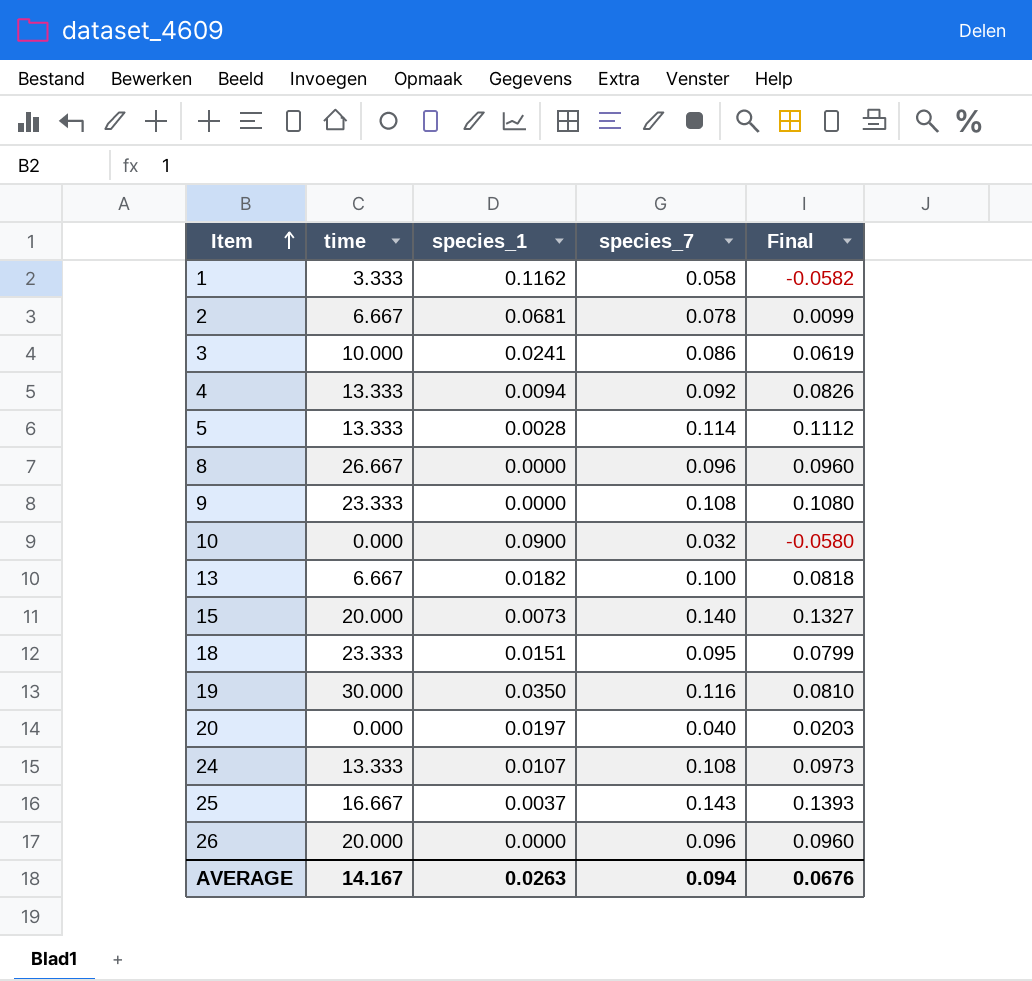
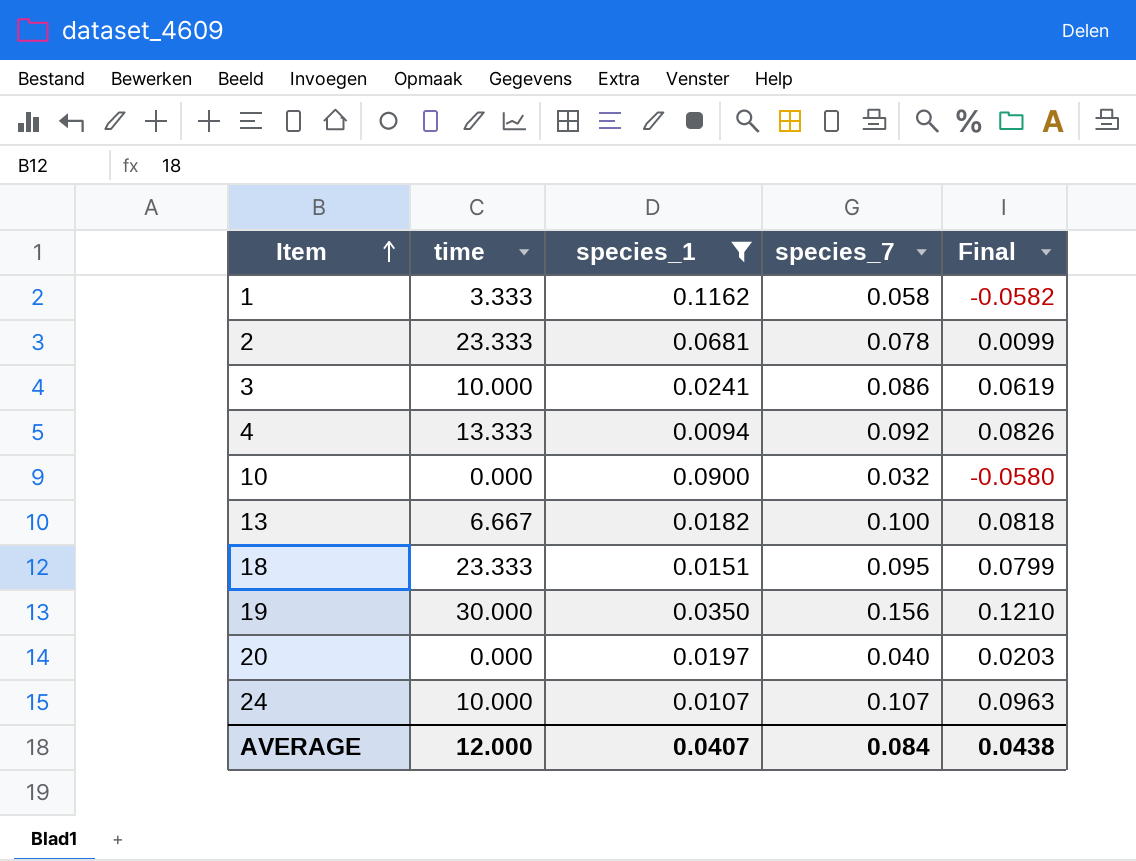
filter: none -> species_1 >= 0.0094
2 | time: 6.667 -> 23.333
19 | species_7: 0.116 -> 0.156
19 | Final: 0.0810 -> 0.1210
24 | time: 13.333 -> 10.000
24 | species_7: 0.108 -> 0.107
24 | Final: 0.0973 -> 0.0963
AVERAGE | time: 14.167 -> 12.000
AVERAGE | species_1: 0.0263 -> 0.0407
AVERAGE | species_7: 0.094 -> 0.084
AVERAGE | Final: 0.0676 -> 0.0438

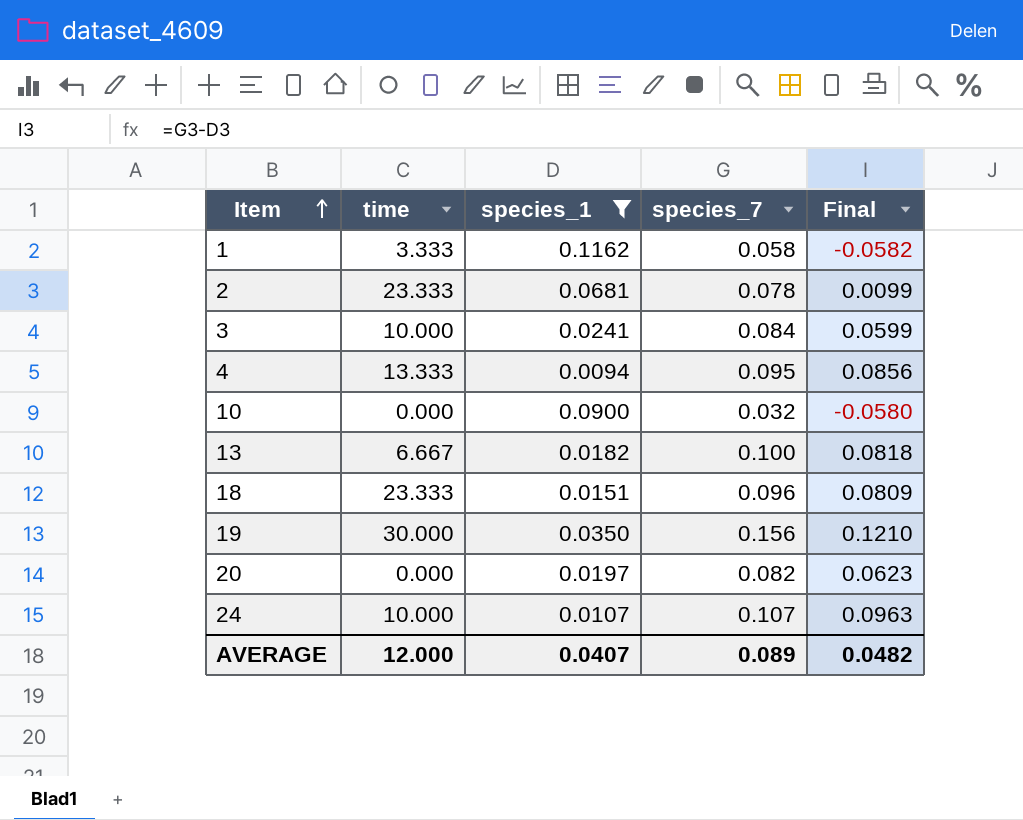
3 | species_7: 0.086 -> 0.084
3 | Final: 0.0619 -> 0.0599
4 | species_7: 0.092 -> 0.095
4 | Final: 0.0826 -> 0.0856
18 | species_7: 0.095 -> 0.096
18 | Final: 0.0799 -> 0.0809
20 | species_7: 0.040 -> 0.082
20 | Final: 0.0203 -> 0.0623
AVERAGE | species_7: 0.084 -> 0.089
AVERAGE | Final: 0.0438 -> 0.0482

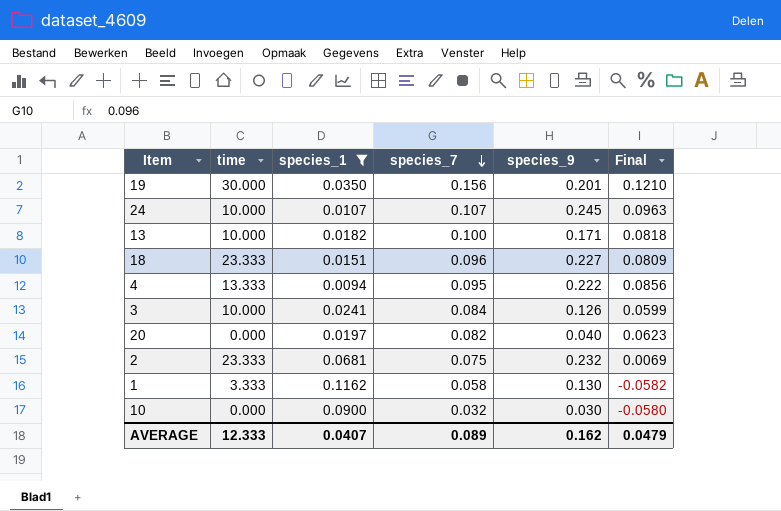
row order: Item ascending -> species_7 descending
column species_9 | position: none -> 5
13 | time: 6.667 -> 10.000
2 | species_7: 0.078 -> 0.075
2 | Final: 0.0099 -> 0.0069
AVERAGE | time: 12.000 -> 12.333
AVERAGE | Final: 0.0482 -> 0.0479

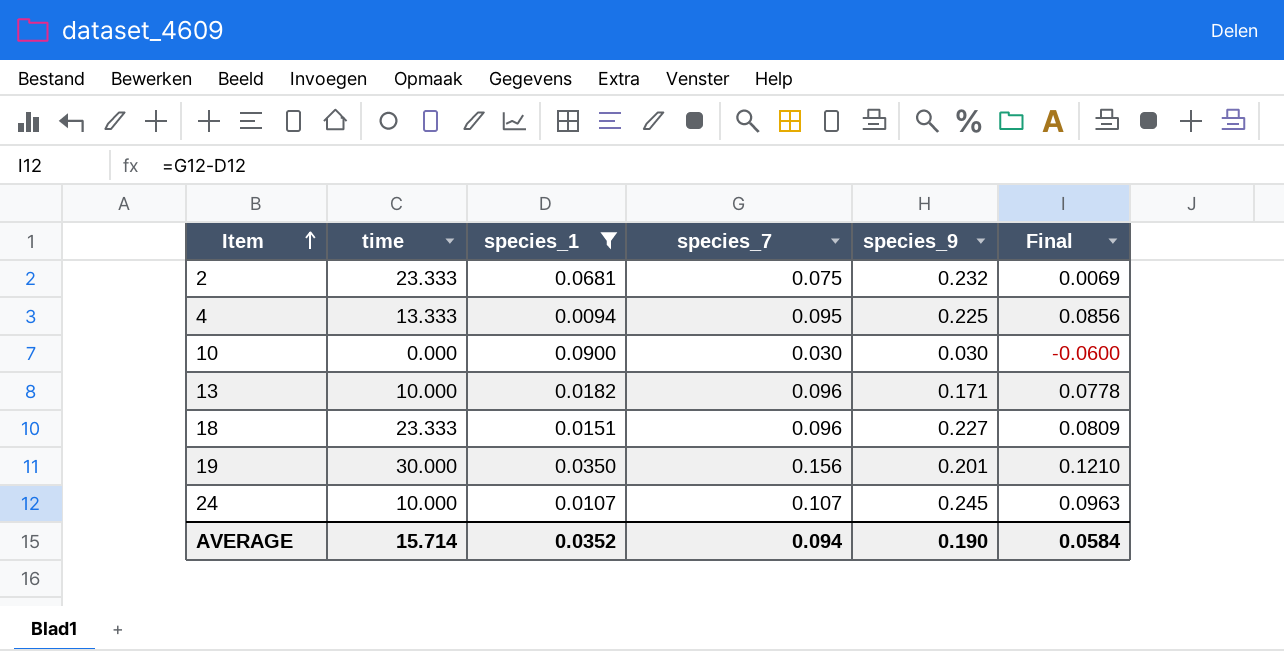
row order: species_7 descending -> Item ascending
row 3: 10.000 | 0.0241 | 0.084 | 0.126 | 0.0599 -> none
row 20: 0.000 | 0.0197 | 0.082 | 0.040 | 0.0623 -> none
row 1: 3.333 | 0.1162 | 0.058 | 0.130 | -0.0582 -> none
4 | species_9: 0.222 -> 0.225
10 | species_7: 0.032 -> 0.030
10 | Final: -0.0580 -> -0.0600
13 | species_7: 0.100 -> 0.096
13 | Final: 0.0818 -> 0.0778
AVERAGE | time: 12.333 -> 15.714
AVERAGE | species_1: 0.0407 -> 0.0352
AVERAGE | species_7: 0.089 -> 0.094
AVERAGE | species_9: 0.162 -> 0.190
AVERAGE | Final: 0.0479 -> 0.0584

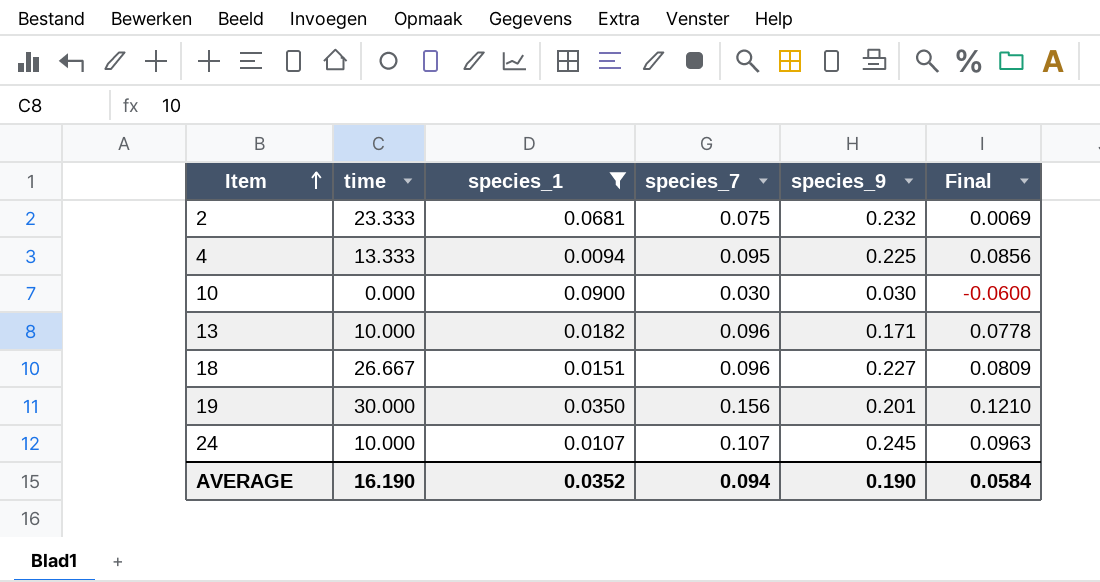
18 | time: 23.333 -> 26.667
AVERAGE | time: 15.714 -> 16.190

